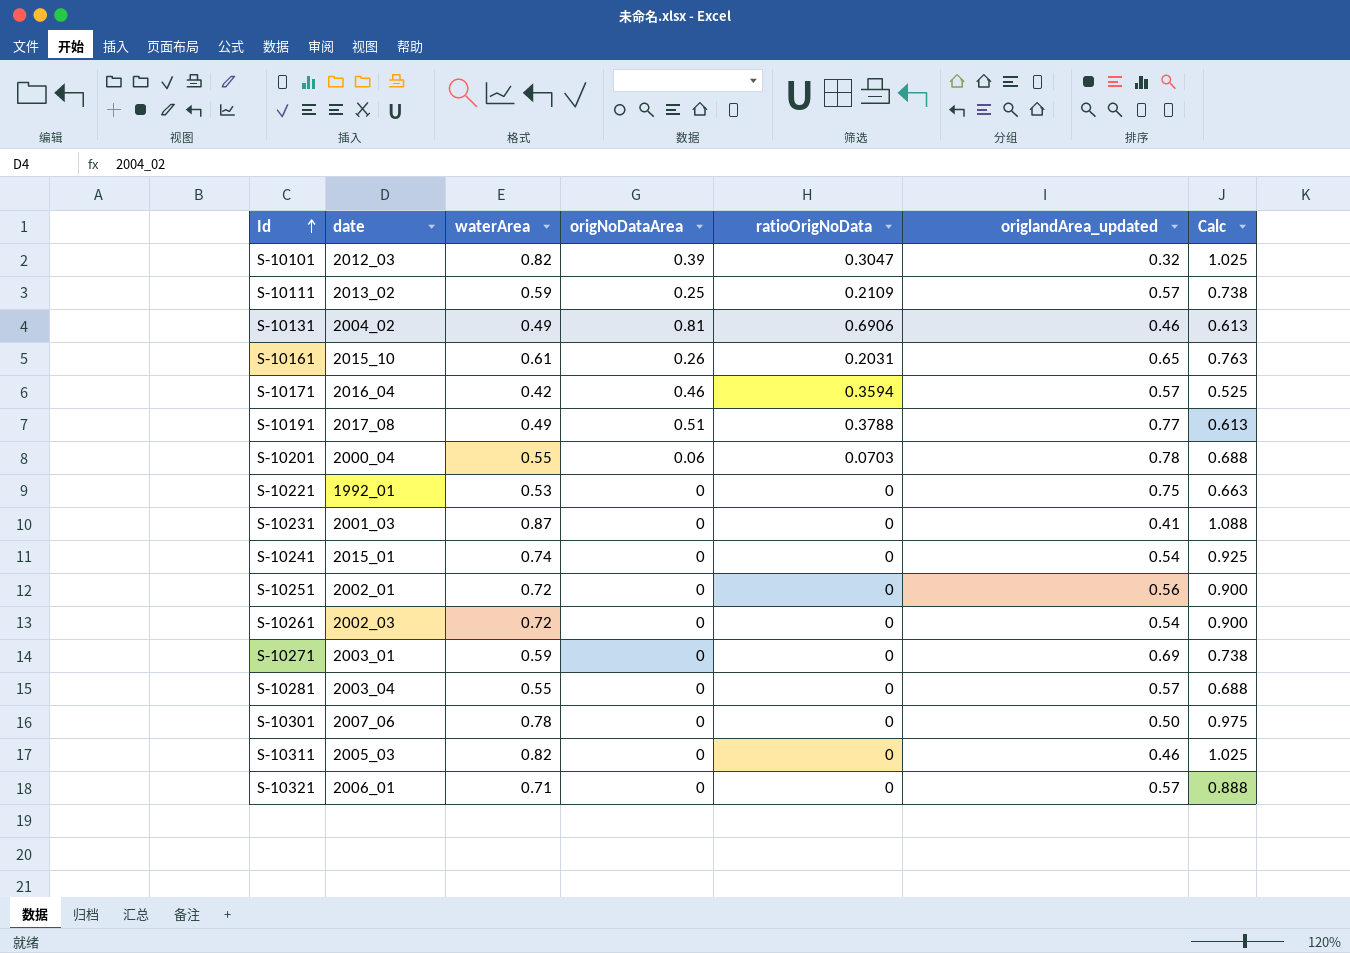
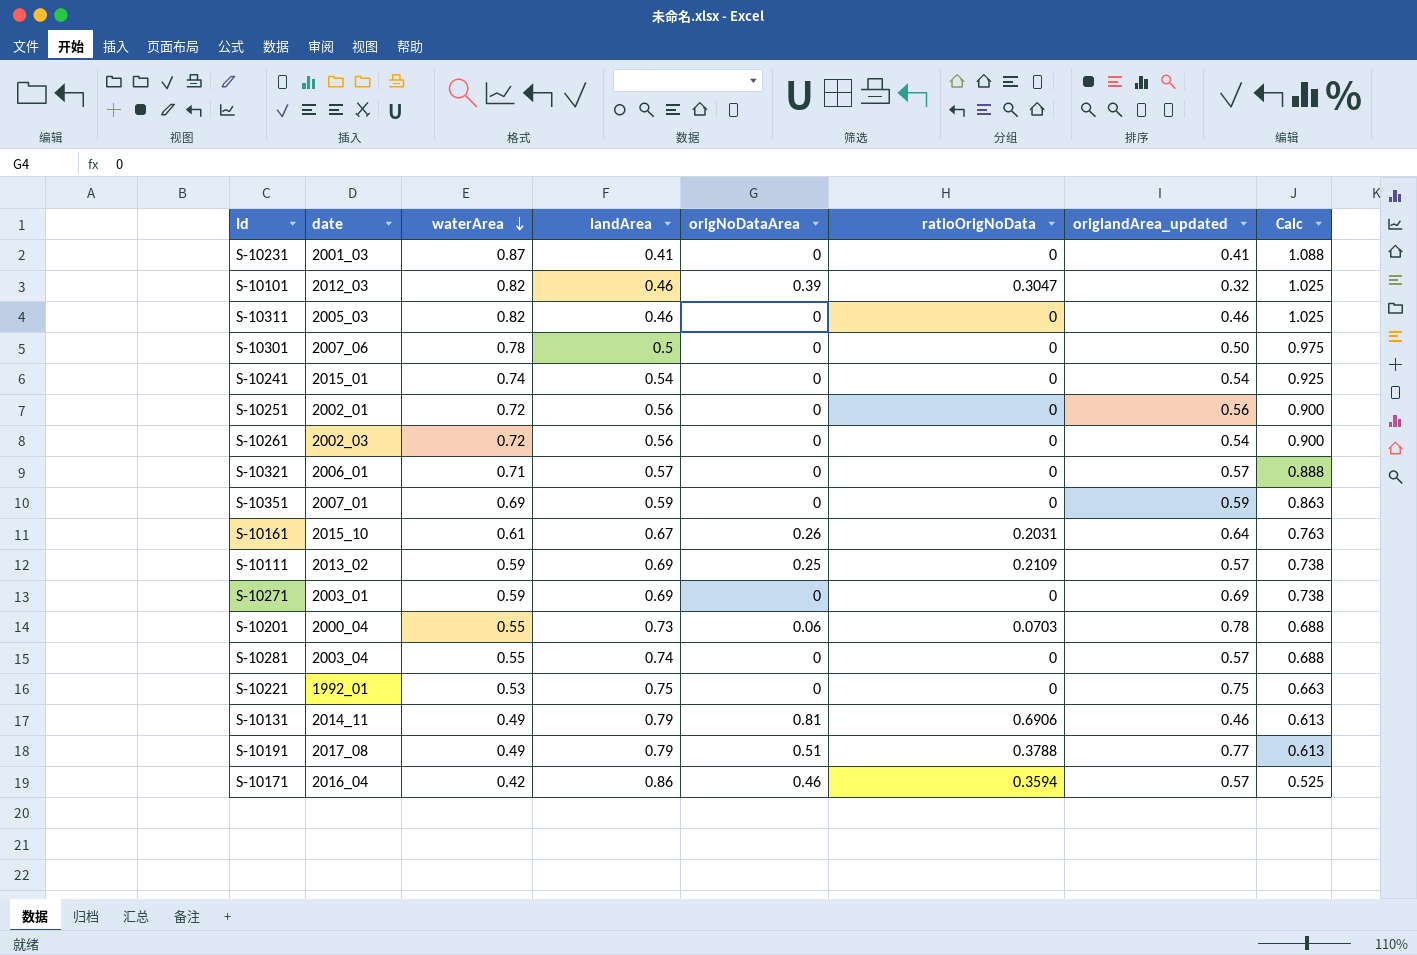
row order: Id ascending -> waterArea descending
column landArea | position: none -> 4
row S-10351: none -> 2007_01 | 0.69 | 0.59 | 0 | 0 | 0.59 | 0.863
S-10161 | origlandArea_updated: 0.65 -> 0.64
S-10131 | date: 2004_02 -> 2014_11

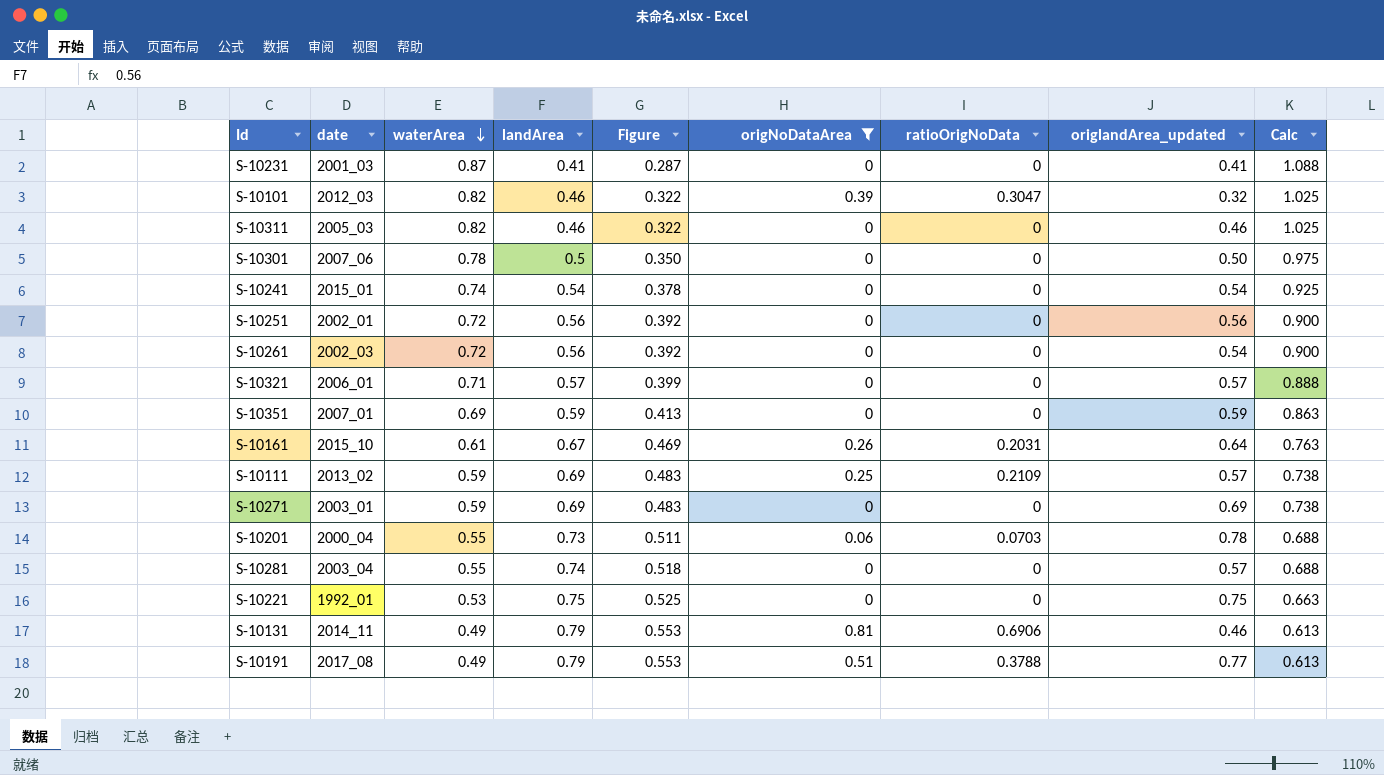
filter: none -> origNoDataArea != 0.46
column Figure | formula: none -> [landArea] * 0.7

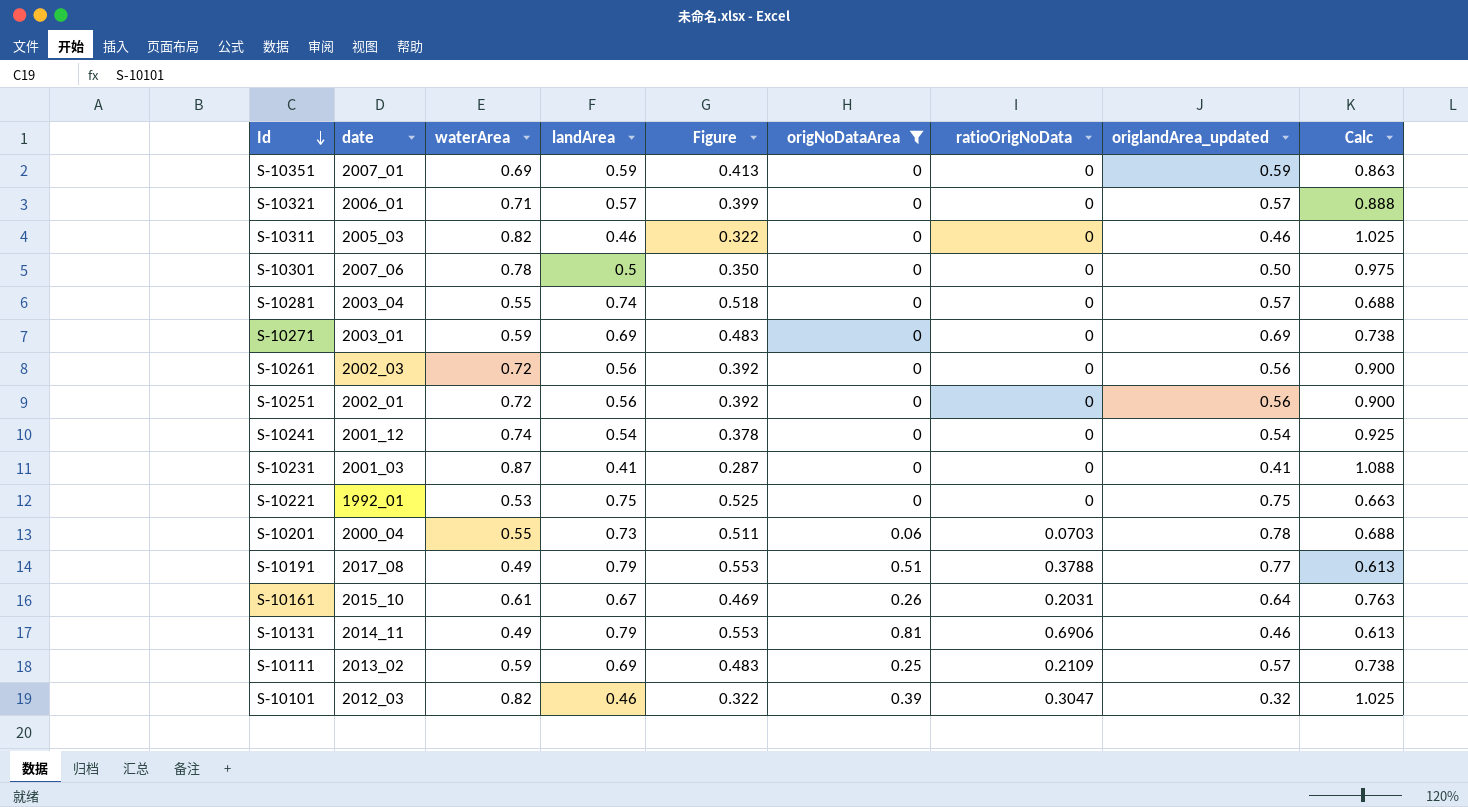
row order: waterArea descending -> Id descending
S-10261 | origlandArea_updated: 0.54 -> 0.56
S-10241 | date: 2015_01 -> 2001_12

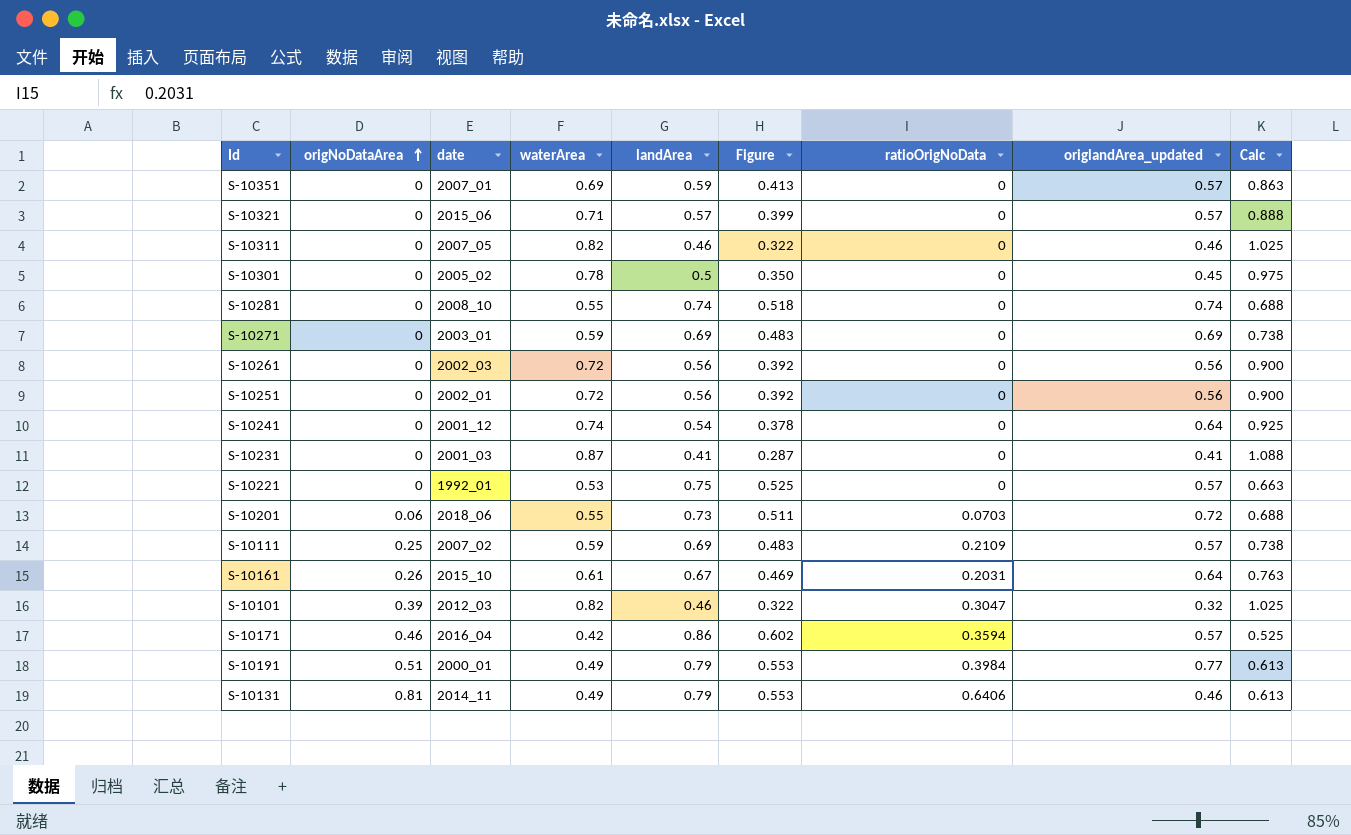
filter: origNoDataArea != 0.46 -> none
row order: Id descending -> origNoDataArea ascending
column origNoDataArea | position: 6 -> 2
S-10351 | origlandArea_updated: 0.59 -> 0.57
S-10321 | date: 2006_01 -> 2015_06
S-10311 | date: 2005_03 -> 2007_05
S-10301 | date: 2007_06 -> 2005_02
S-10301 | origlandArea_updated: 0.50 -> 0.45
S-10281 | date: 2003_04 -> 2008_10
S-10281 | origlandArea_updated: 0.57 -> 0.74
S-10241 | origlandArea_updated: 0.54 -> 0.64
S-10221 | origlandArea_updated: 0.75 -> 0.57
S-10201 | date: 2000_04 -> 2018_06
S-10201 | origlandArea_updated: 0.78 -> 0.72
S-10111 | date: 2013_02 -> 2007_02
S-10191 | date: 2017_08 -> 2000_01
S-10191 | ratioOrigNoData: 0.3788 -> 0.3984
S-10131 | ratioOrigNoData: 0.6906 -> 0.6406

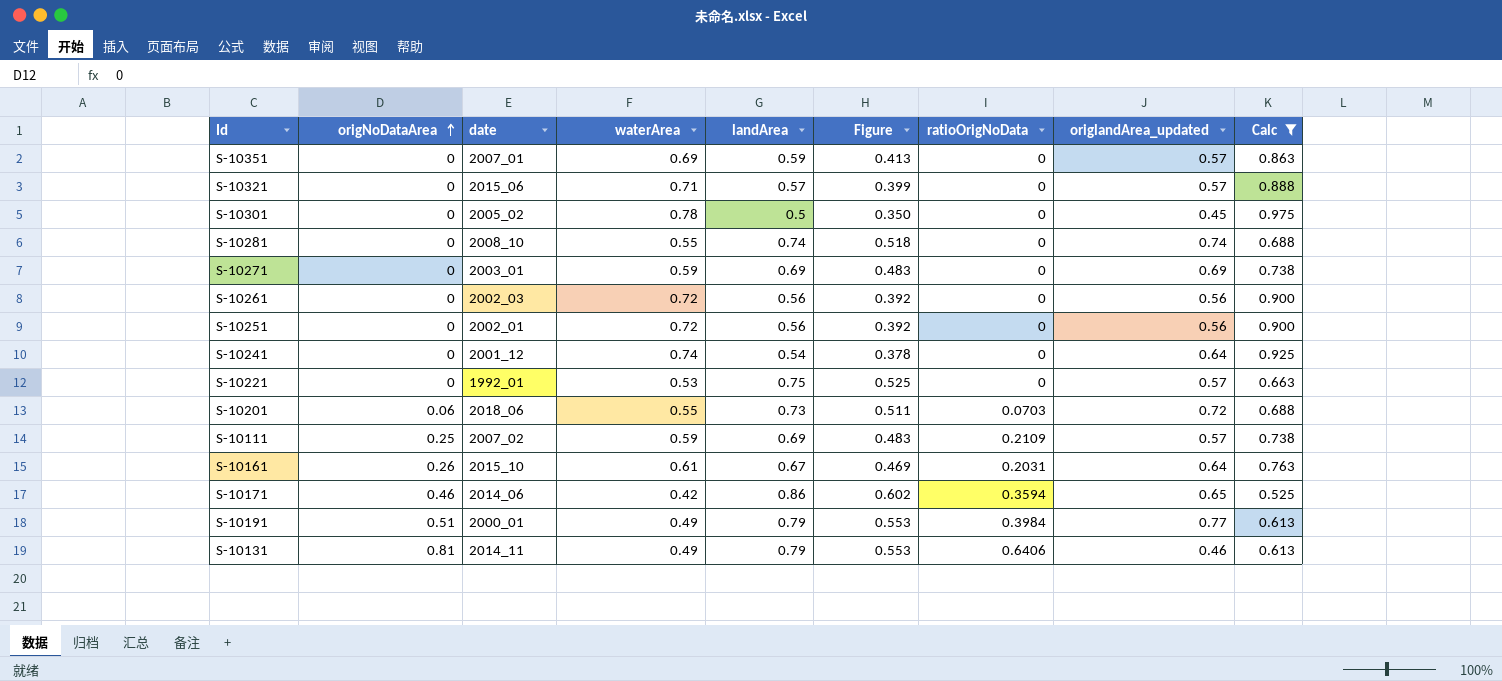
filter: none -> Calc <= 0.975
S-10171 | date: 2016_04 -> 2014_06
S-10171 | origlandArea_updated: 0.57 -> 0.65

